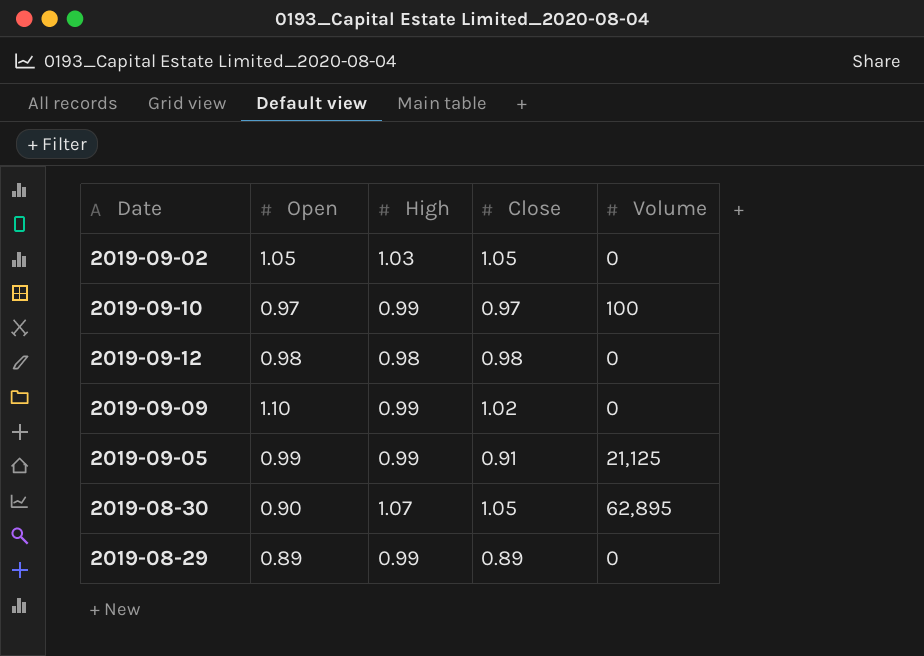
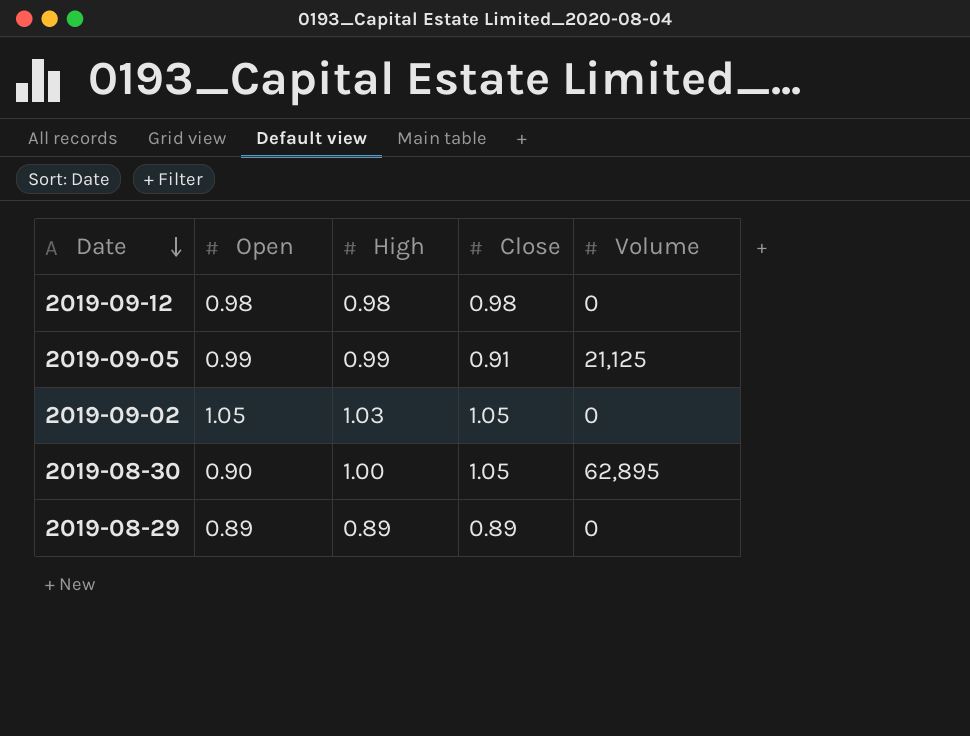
row order: none -> Date descending
row 2019-09-10: 0.97 | 0.99 | 0.97 | 100 -> none
row 2019-09-09: 1.10 | 0.99 | 1.02 | 0 -> none
2019-08-30 | High: 1.07 -> 1.00
2019-08-29 | High: 0.99 -> 0.89

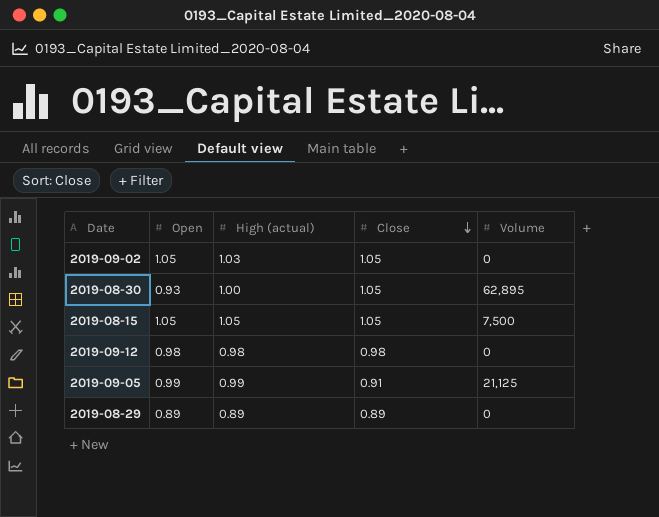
row order: Date descending -> Close descending
column name: High -> High (actual)
2019-08-30 | Open: 0.90 -> 0.93
row 2019-08-15: none -> 1.05 | 1.05 | 1.05 | 7,500

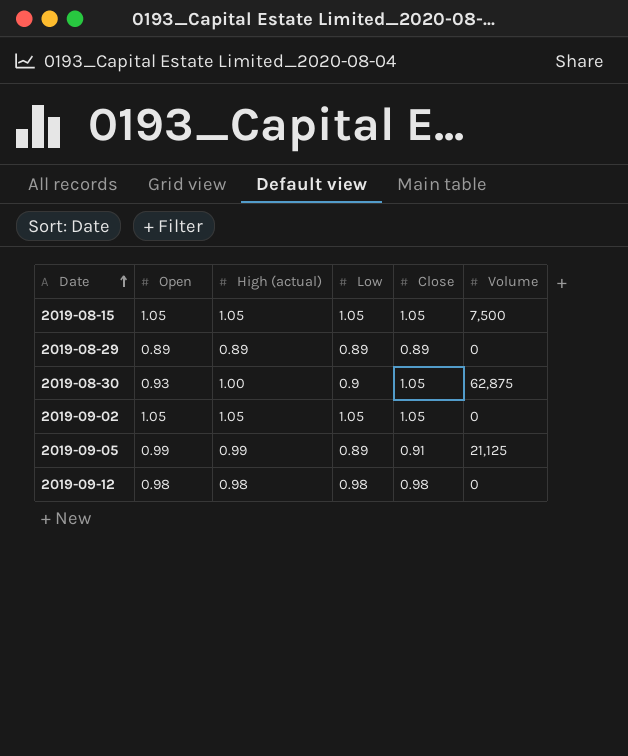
row order: Close descending -> Date ascending
column Low | position: none -> 4
2019-08-30 | Volume: 62,895 -> 62,875
2019-09-02 | High (actual): 1.03 -> 1.05

